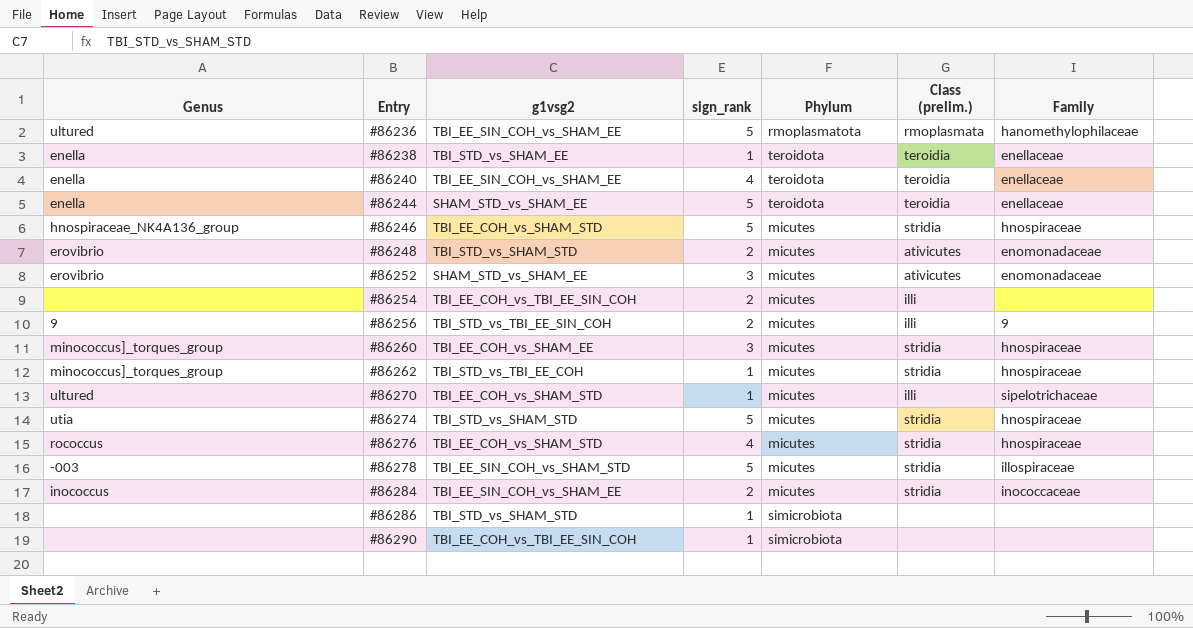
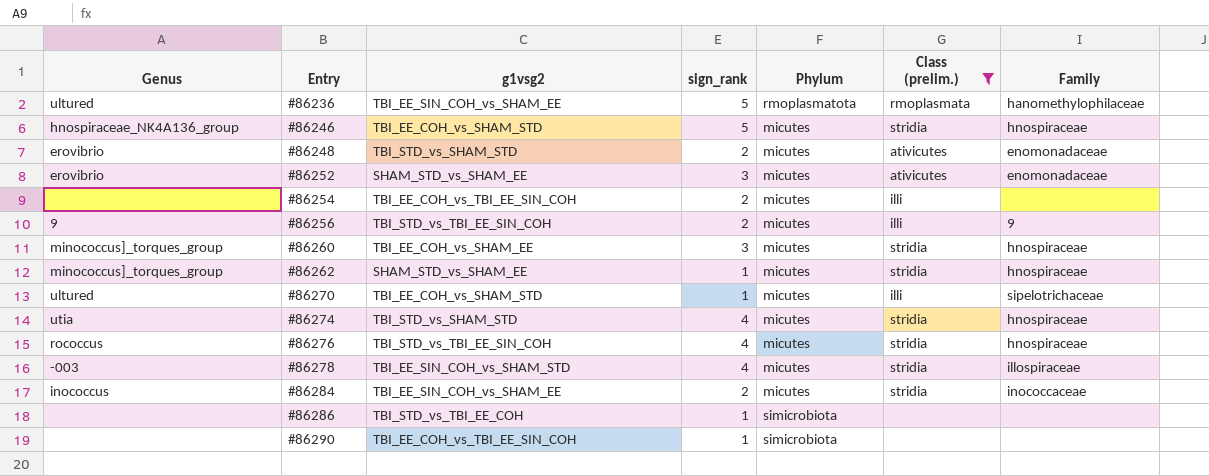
filter: none -> Class (prelim.) != teroidia
#86262 | g1vsg2: TBI_STD_vs_TBI_EE_COH -> SHAM_STD_vs_SHAM_EE
#86274 | sign_rank: 5 -> 4
#86276 | g1vsg2: TBI_EE_COH_vs_SHAM_STD -> TBI_STD_vs_TBI_EE_SIN_COH
#86278 | sign_rank: 5 -> 4
#86286 | g1vsg2: TBI_STD_vs_SHAM_STD -> TBI_STD_vs_TBI_EE_COH

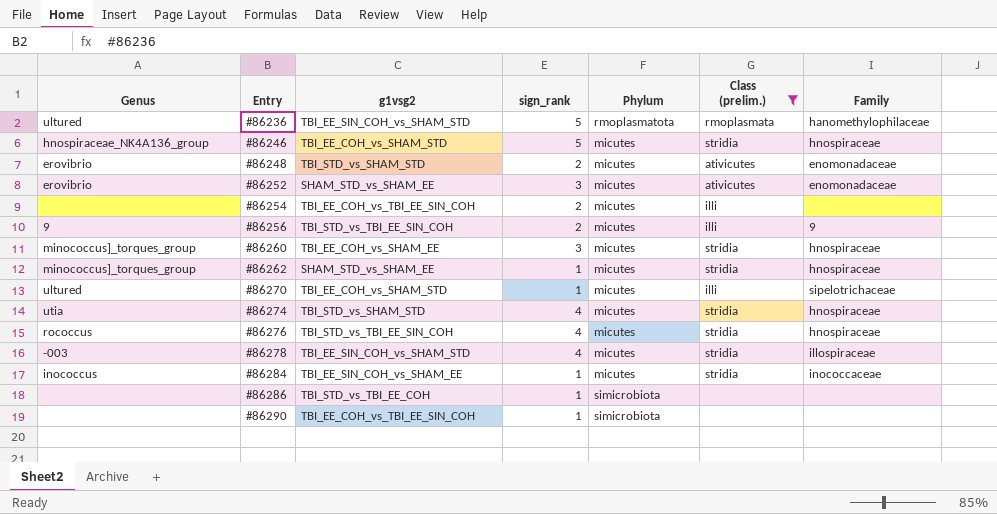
#86236 | g1vsg2: TBI_EE_SIN_COH_vs_SHAM_EE -> TBI_EE_SIN_COH_vs_SHAM_STD
#86284 | sign_rank: 2 -> 1

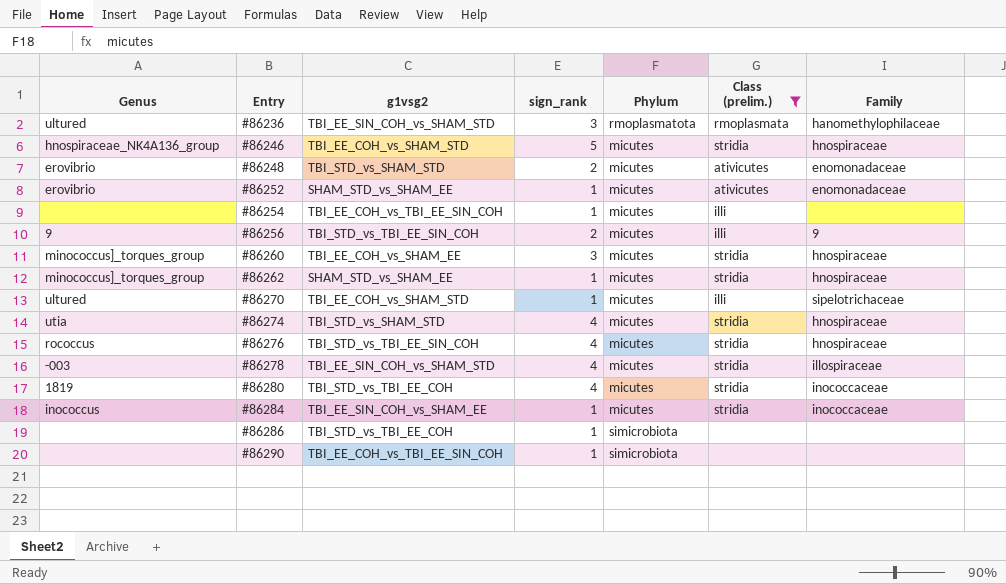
#86236 | sign_rank: 5 -> 3
#86252 | sign_rank: 3 -> 1
#86254 | sign_rank: 2 -> 1
row #86280: none -> 1819 | TBI_STD_vs_TBI_EE_COH | 4 | micutes | stridia | inococcaceae

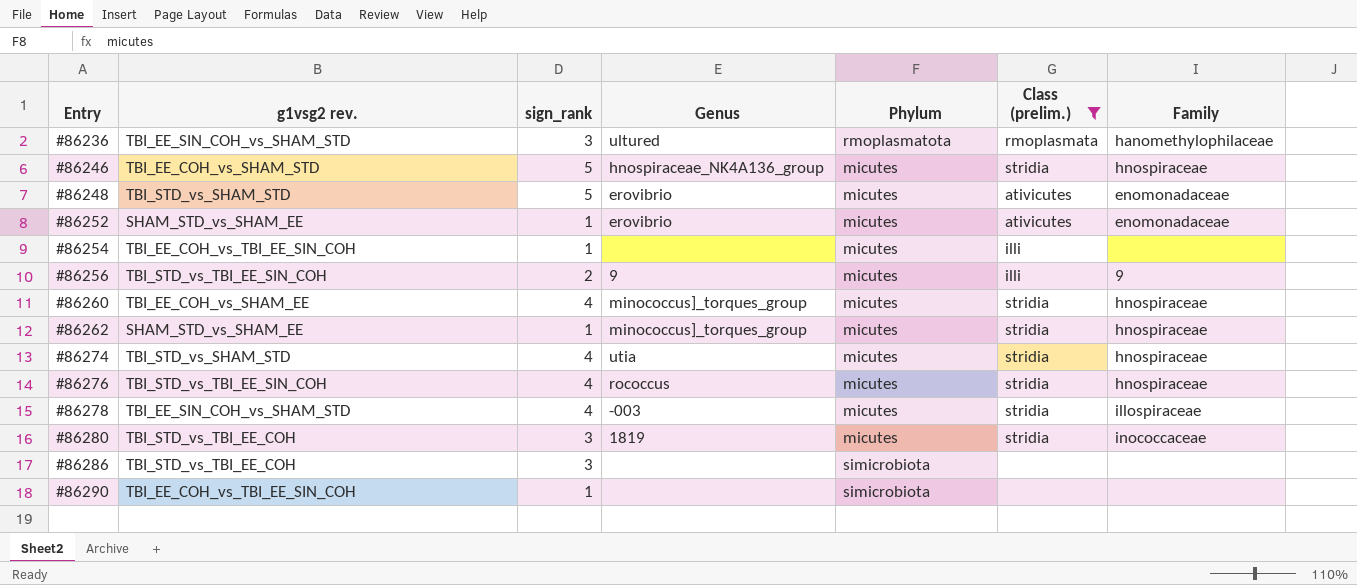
column name: g1vsg2 -> g1vsg2 rev.
column Genus | position: 1 -> 4
row #86270: ultured | TBI_EE_COH_vs_SHAM_STD | 1 | micutes | illi | sipelotrichaceae -> none
row #86284: inococcus | TBI_EE_SIN_COH_vs_SHAM_EE | 1 | micutes | stridia | inococcaceae -> none
#86248 | sign_rank: 2 -> 5
#86260 | sign_rank: 3 -> 4
#86280 | sign_rank: 4 -> 3
#86286 | sign_rank: 1 -> 3

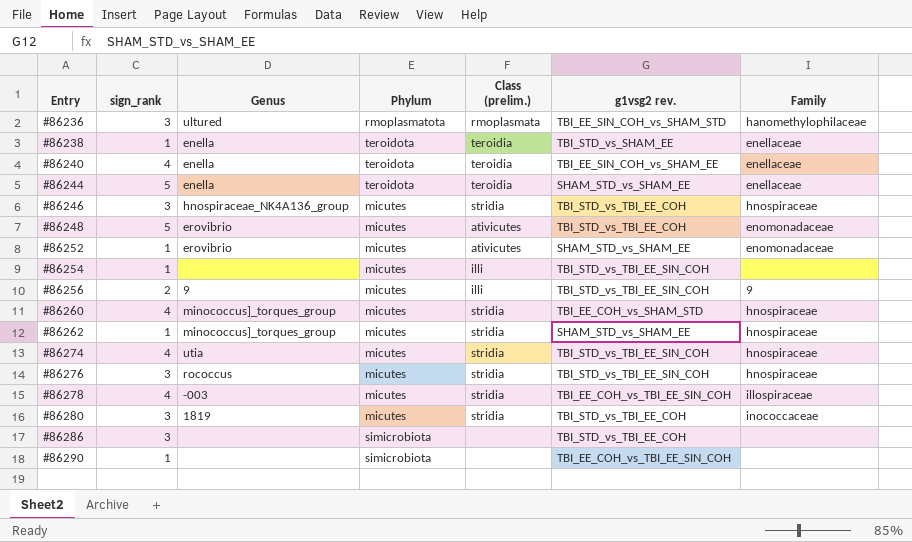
filter: Class (prelim.) != teroidia -> none
column g1vsg2 rev. | position: 2 -> 6
#86246 | sign_rank: 5 -> 3
#86246 | g1vsg2 rev.: TBI_EE_COH_vs_SHAM_STD -> TBI_STD_vs_TBI_EE_COH
#86248 | g1vsg2 rev.: TBI_STD_vs_SHAM_STD -> TBI_STD_vs_TBI_EE_COH
#86254 | g1vsg2 rev.: TBI_EE_COH_vs_TBI_EE_SIN_COH -> TBI_STD_vs_TBI_EE_SIN_COH
#86260 | g1vsg2 rev.: TBI_EE_COH_vs_SHAM_EE -> TBI_EE_COH_vs_SHAM_STD
#86274 | g1vsg2 rev.: TBI_STD_vs_SHAM_STD -> TBI_STD_vs_TBI_EE_SIN_COH
#86276 | sign_rank: 4 -> 3
#86278 | g1vsg2 rev.: TBI_EE_SIN_COH_vs_SHAM_STD -> TBI_EE_COH_vs_TBI_EE_SIN_COH

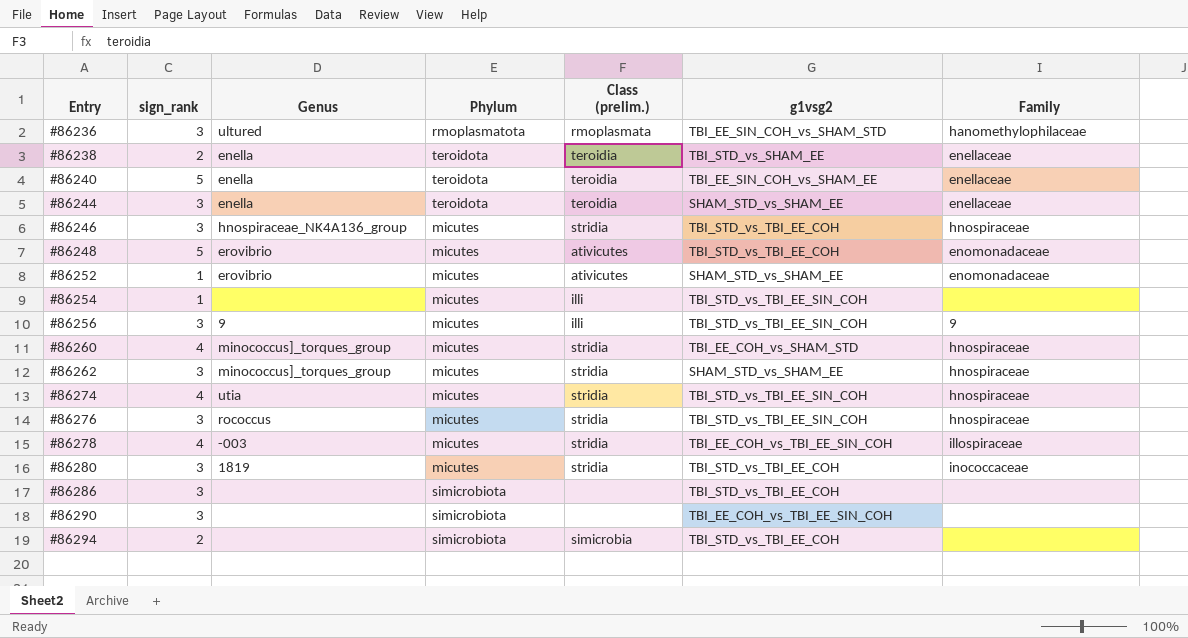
column name: g1vsg2 rev. -> g1vsg2
#86238 | sign_rank: 1 -> 2
#86240 | sign_rank: 4 -> 5
#86244 | sign_rank: 5 -> 3
#86256 | sign_rank: 2 -> 3
#86262 | sign_rank: 1 -> 3
#86290 | sign_rank: 1 -> 3
row #86294: none -> 2 | none | simicrobiota | simicrobia | TBI_STD_vs_TBI_EE_COH | none

